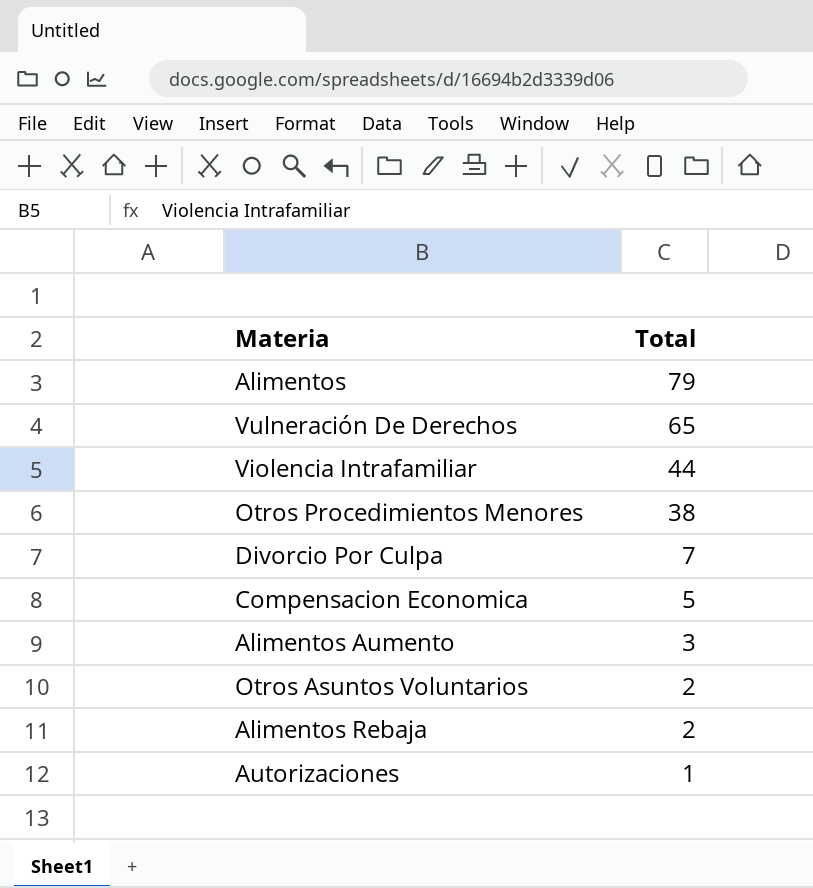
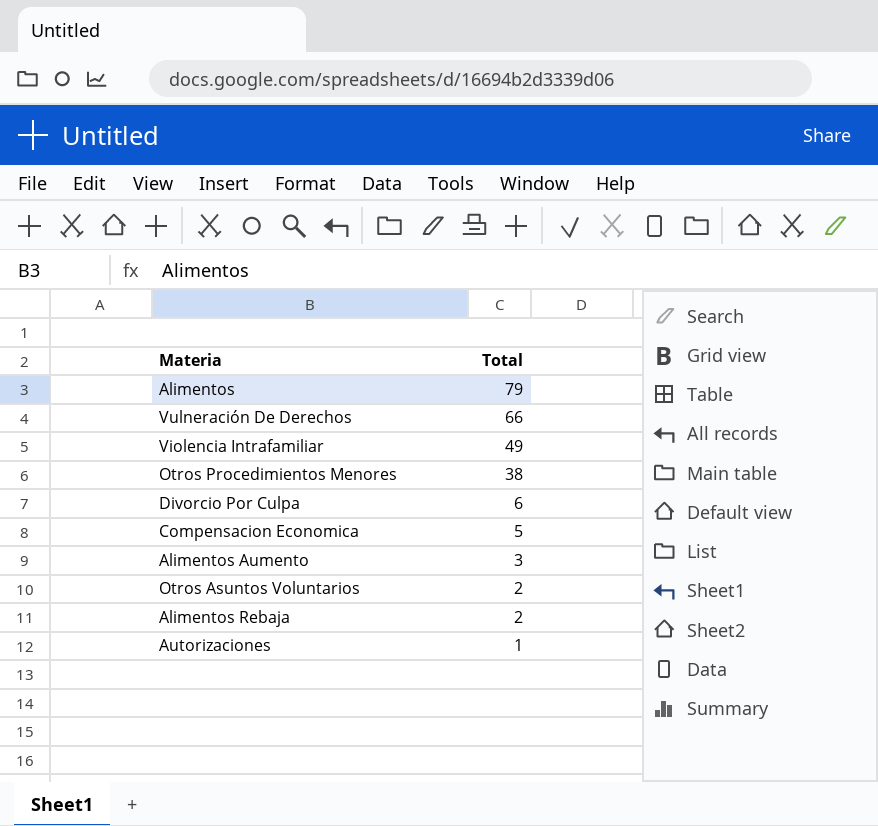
Vulneración De Derechos | Total: 65 -> 66
Violencia Intrafamiliar | Total: 44 -> 49
Divorcio Por Culpa | Total: 7 -> 6

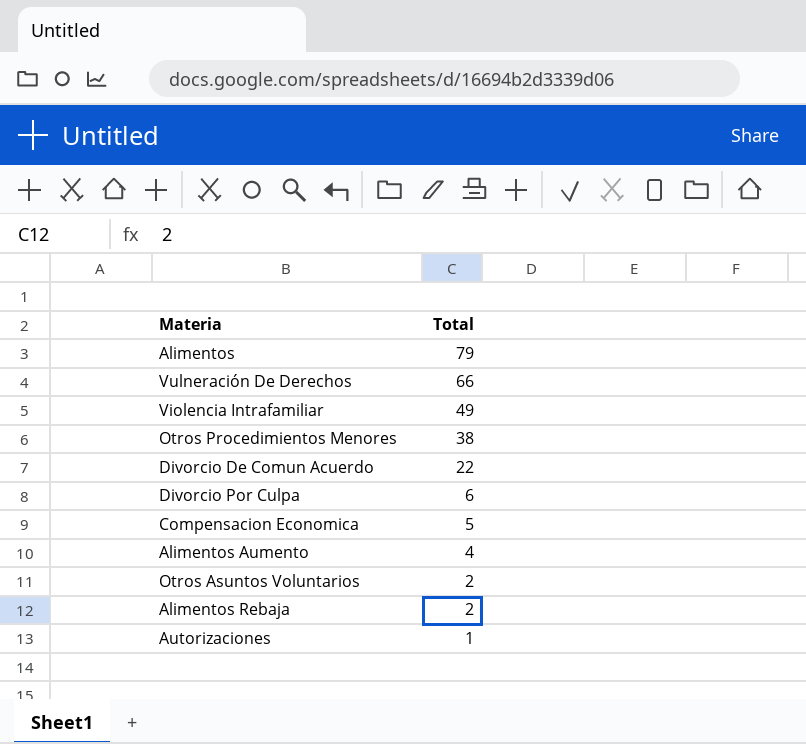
row Divorcio De Comun Acuerdo: none -> 22
Alimentos Aumento | Total: 3 -> 4

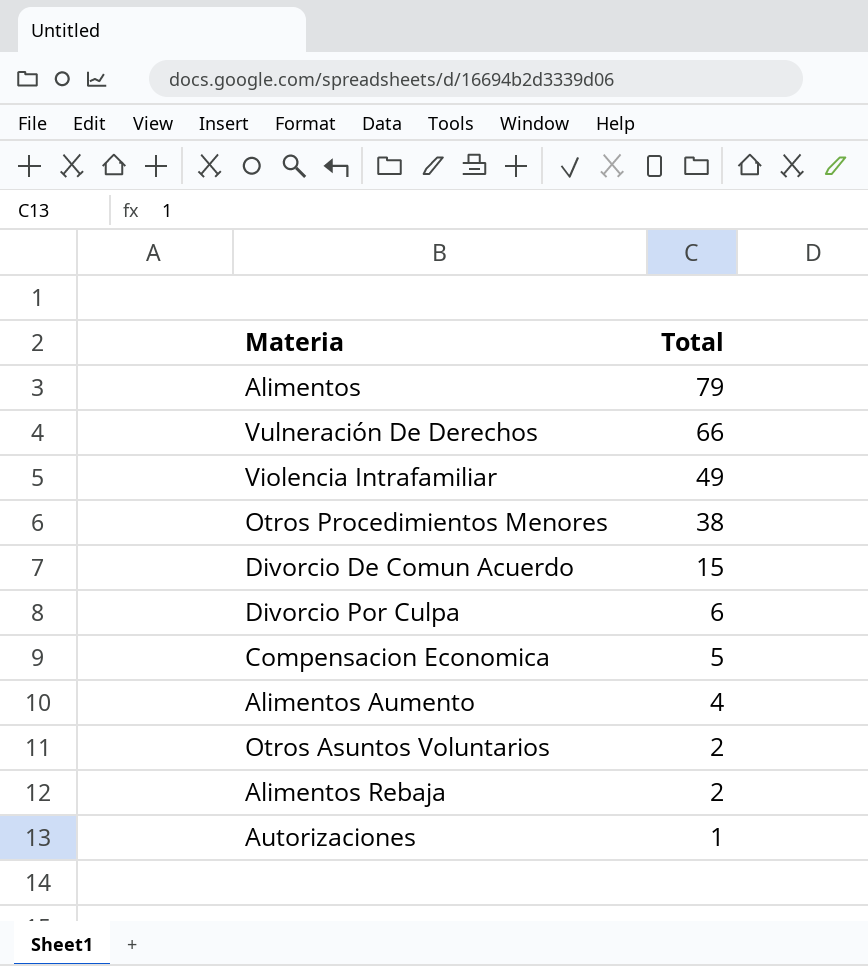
Divorcio De Comun Acuerdo | Total: 22 -> 15

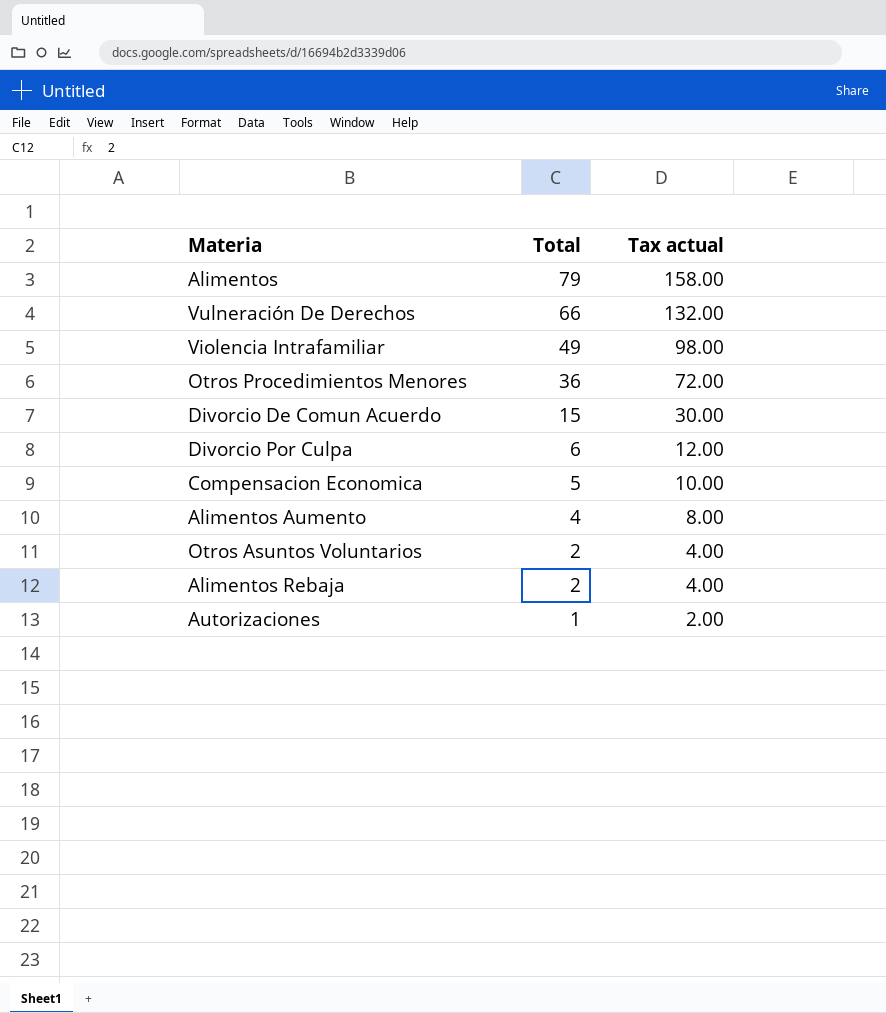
column Tax actual | formula: none -> [Total] * 2
Otros Procedimientos Menores | Total: 38 -> 36

